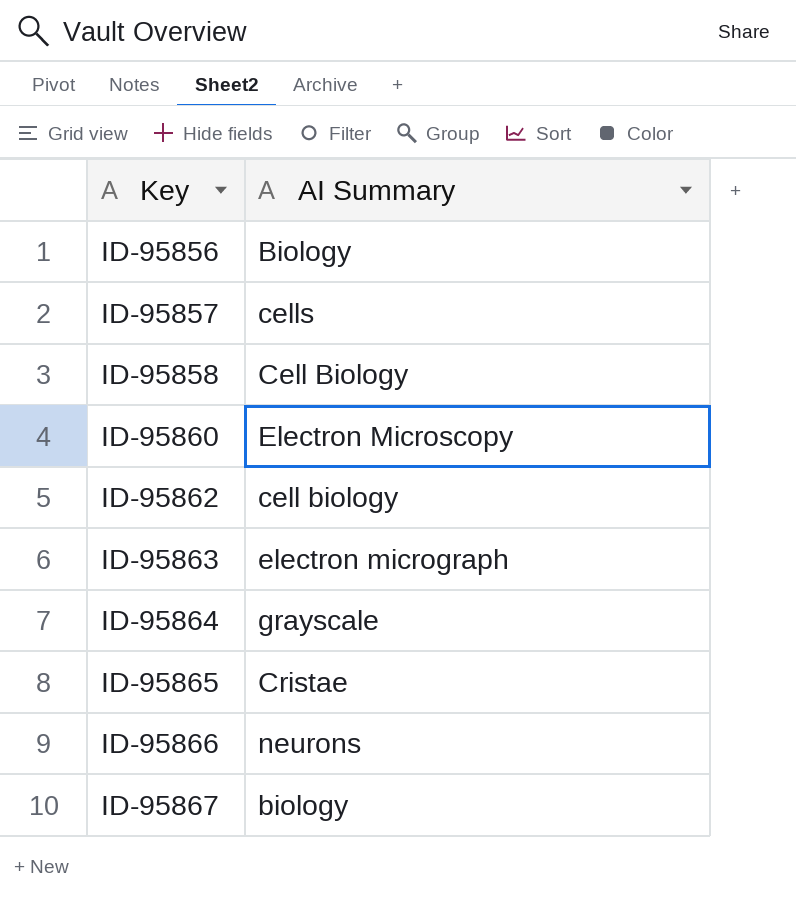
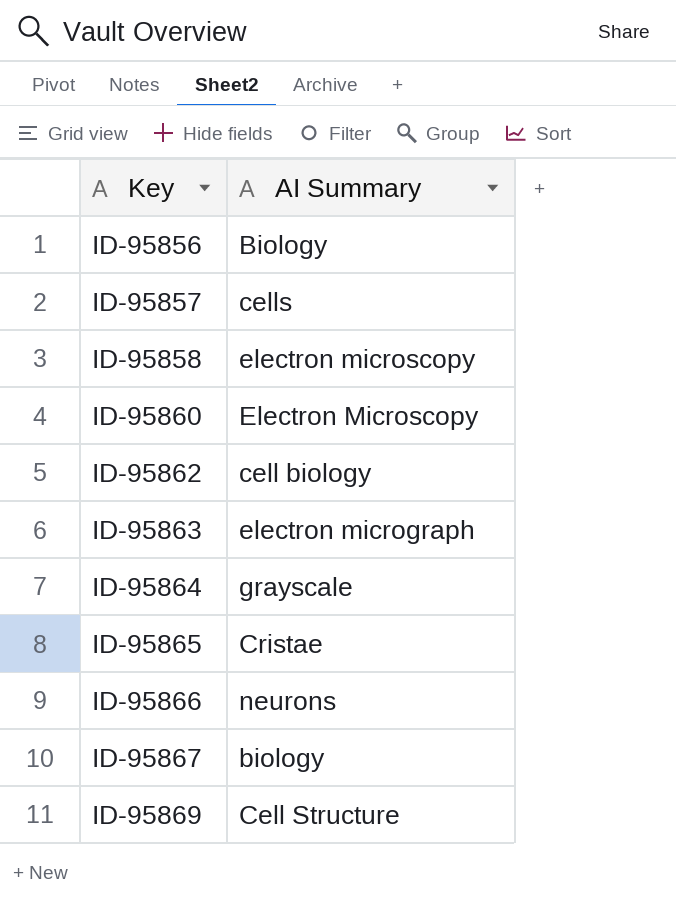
ID-95858 | AI Summary: Cell Biology -> electron microscopy
row ID-95869: none -> Cell Structure

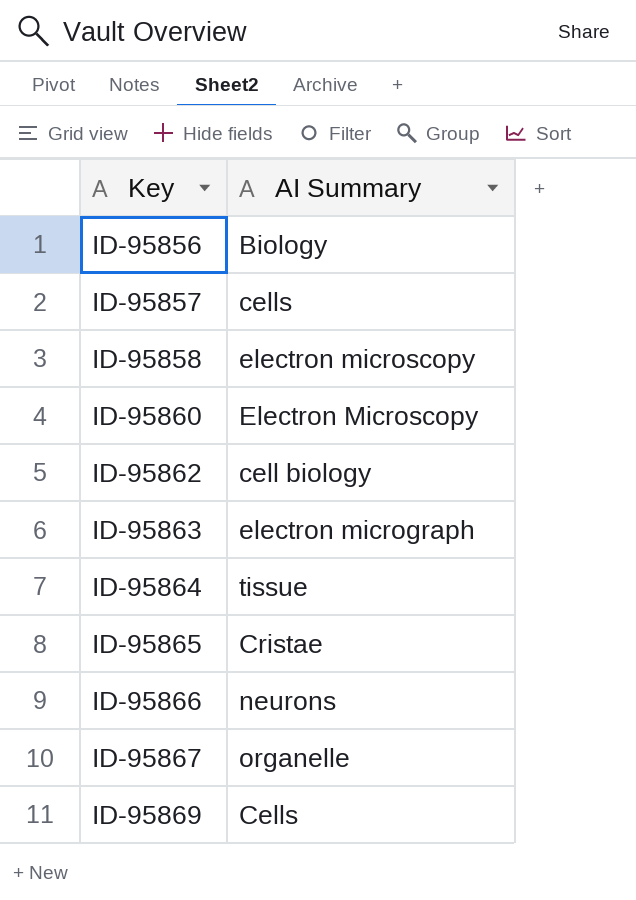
ID-95864 | AI Summary: grayscale -> tissue
ID-95867 | AI Summary: biology -> organelle
ID-95869 | AI Summary: Cell Structure -> Cells

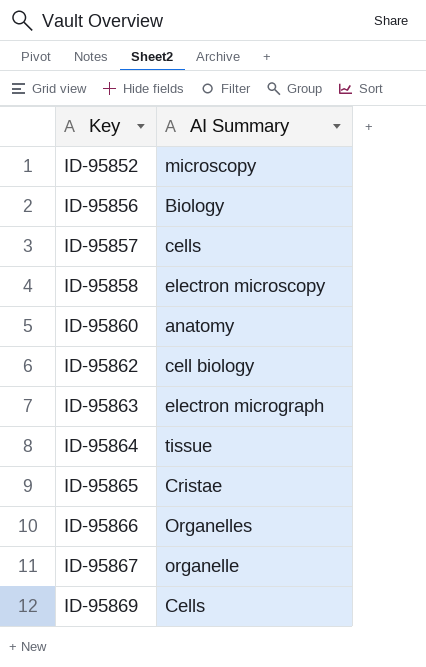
row ID-95852: none -> microscopy
ID-95860 | AI Summary: Electron Microscopy -> anatomy
ID-95866 | AI Summary: neurons -> Organelles

